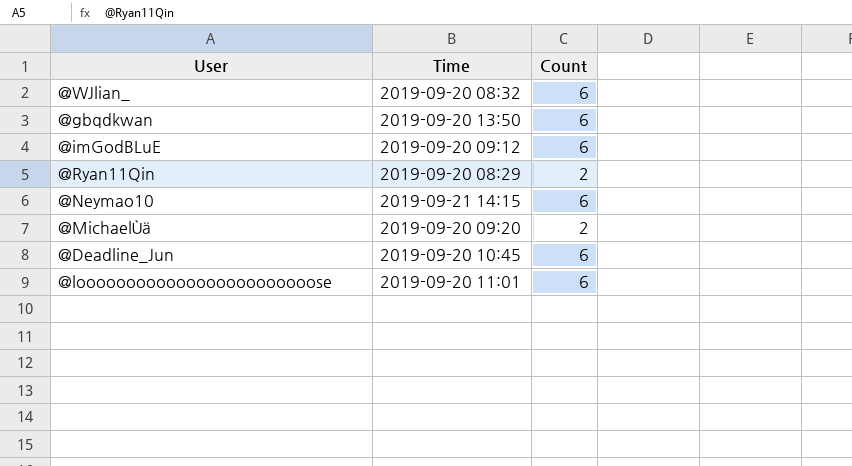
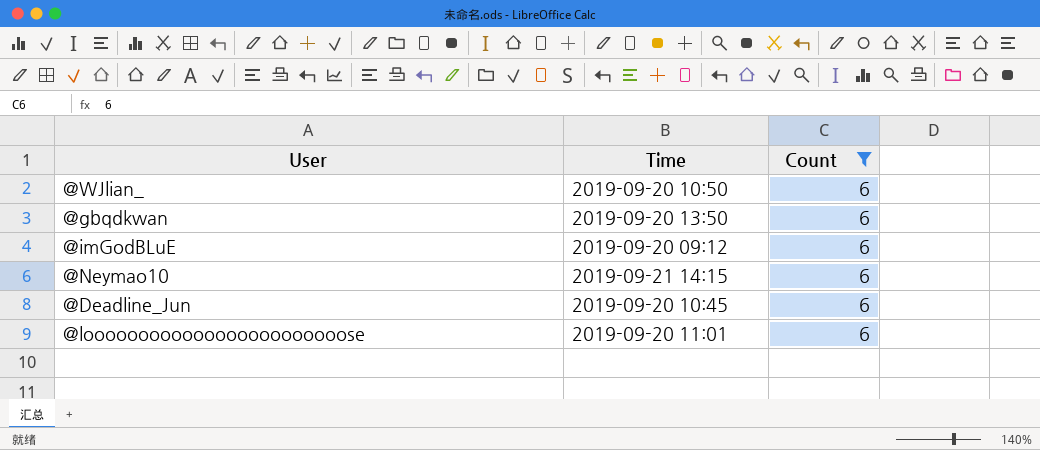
filter: none -> Count = 6
@WJlian_ | Time: 2019-09-20 08:32 -> 2019-09-20 10:50

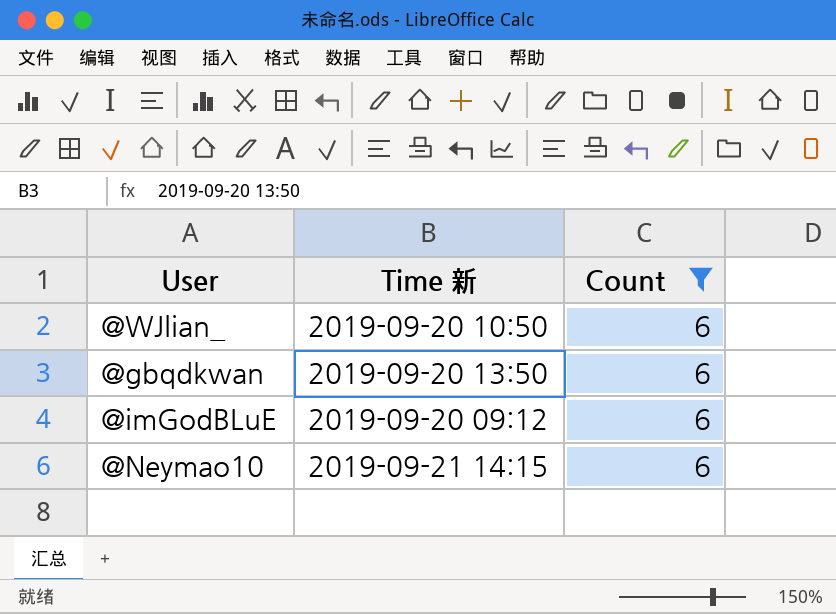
column name: Time -> Time 新
row @Deadline_Jun: 2019-09-20 10:45 | 6 -> none
row @loooooooooooooooooooooooose: 2019-09-20 11:01 | 6 -> none

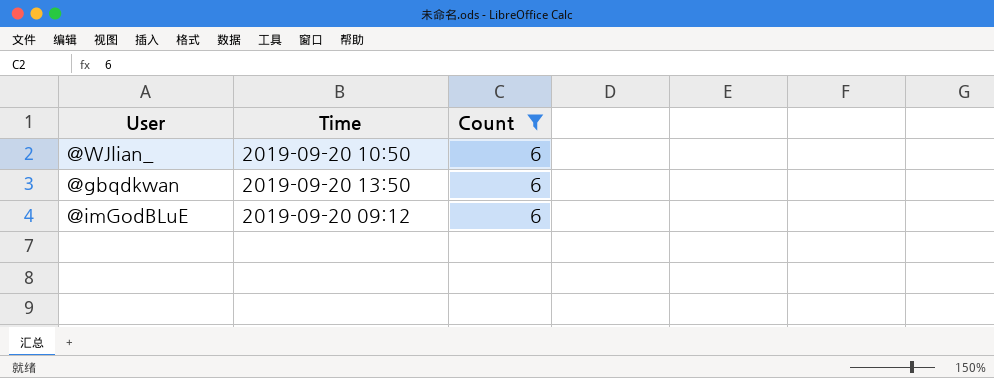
column name: Time 新 -> Time
row @Neymao10: 2019-09-21 14:15 | 6 -> none

